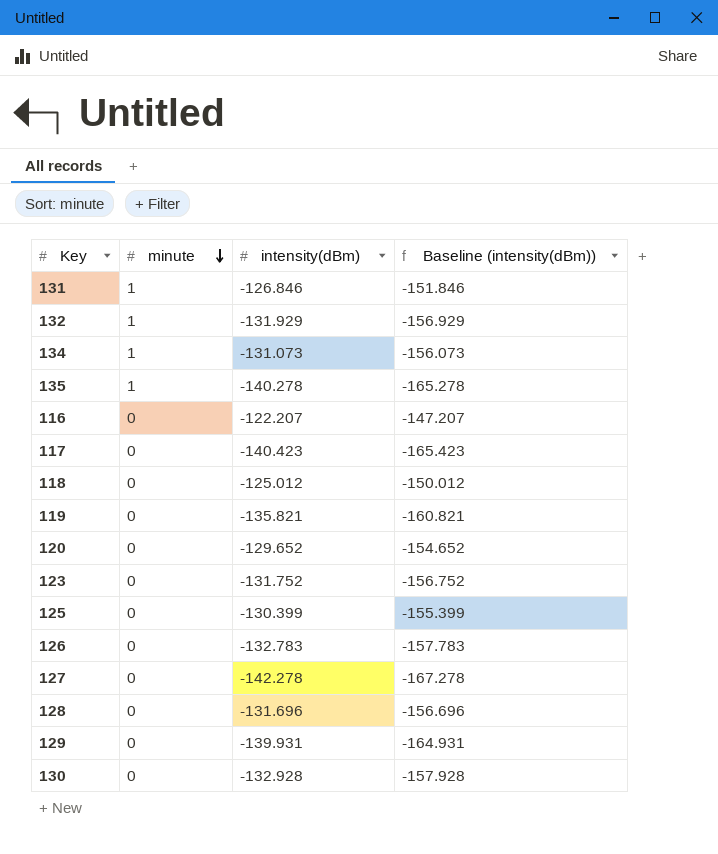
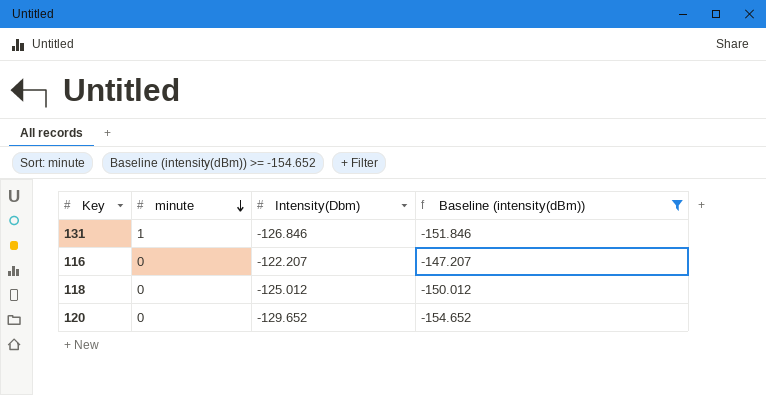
filter: none -> Baseline (intensity(dBm)) >= -154.652
column name: intensity(dBm) -> Intensity(Dbm)

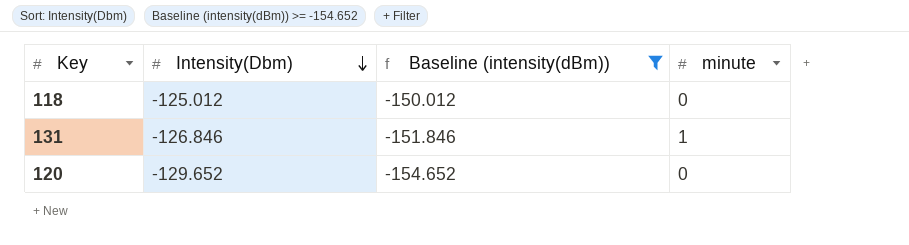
row order: minute descending -> Intensity(Dbm) descending
column minute | position: 2 -> 4
row 116: 0 | -122.207 | -147.207 -> none

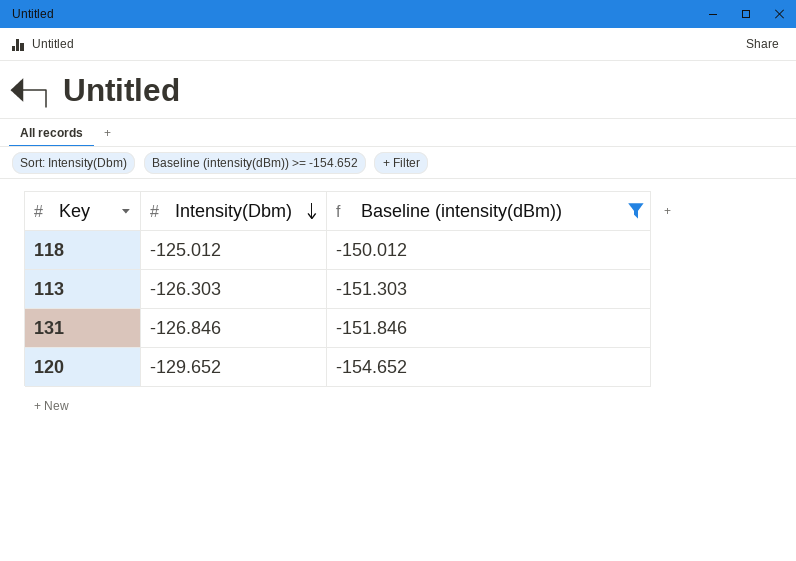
column minute | position: 4 -> none
row 113: none -> -126.303 | -151.303

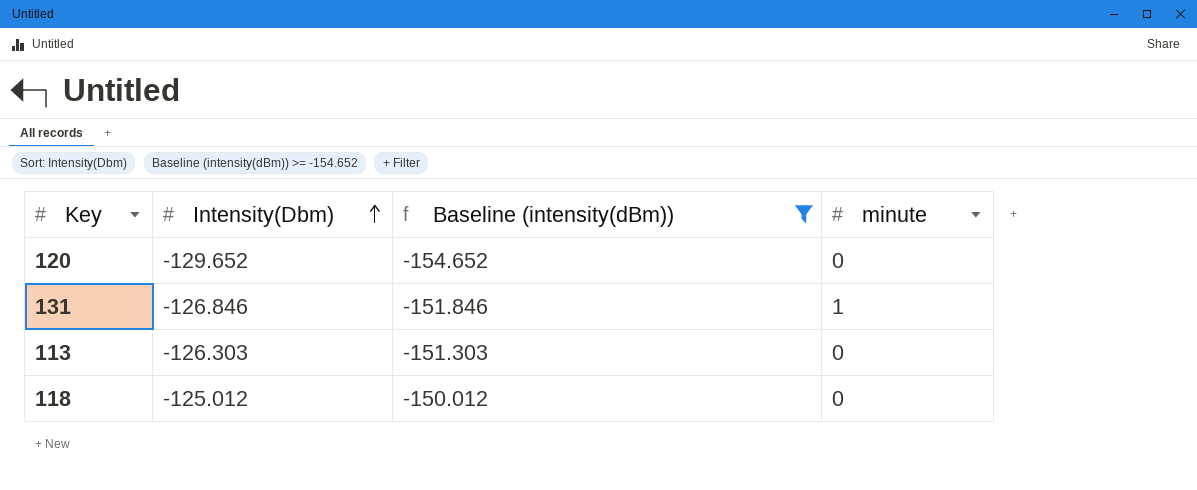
row order: Intensity(Dbm) descending -> Intensity(Dbm) ascending
column minute | position: none -> 4

